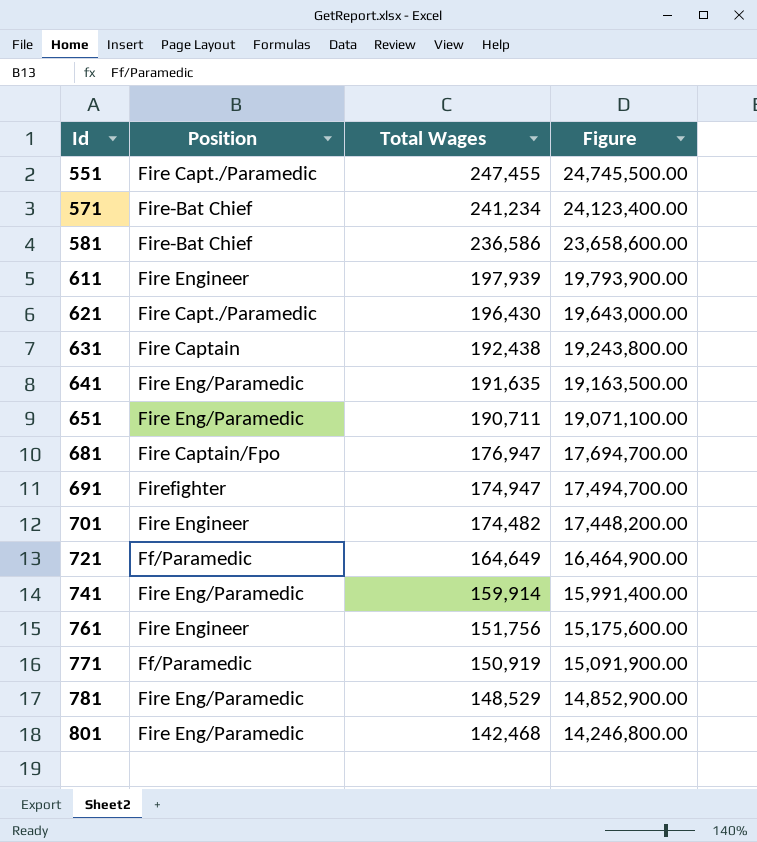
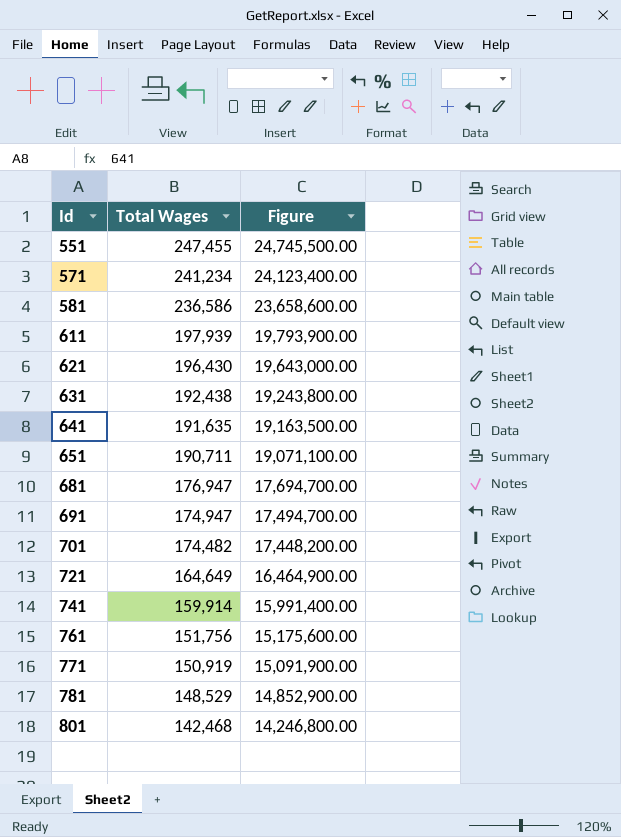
column Position | position: 2 -> none

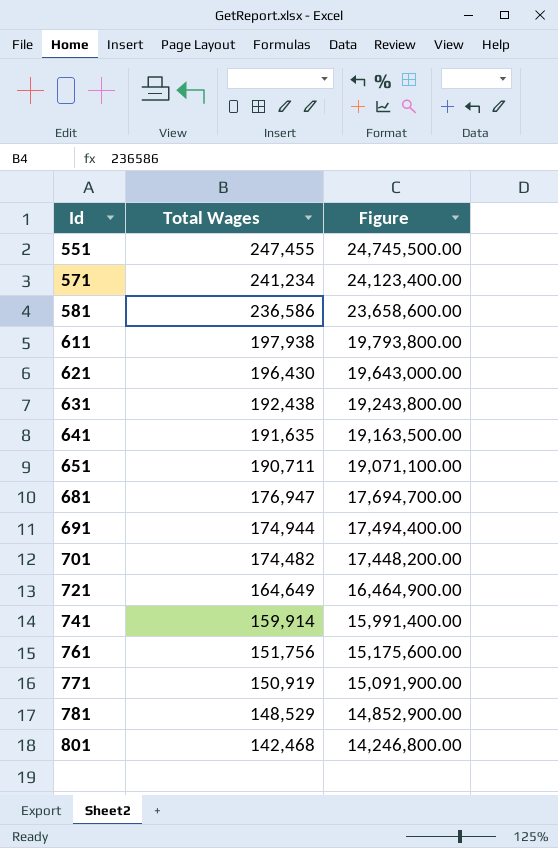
611 | Total Wages: 197,939 -> 197,938
611 | Figure: 19,793,900.00 -> 19,793,800.00
691 | Total Wages: 174,947 -> 174,944
691 | Figure: 17,494,700.00 -> 17,494,400.00

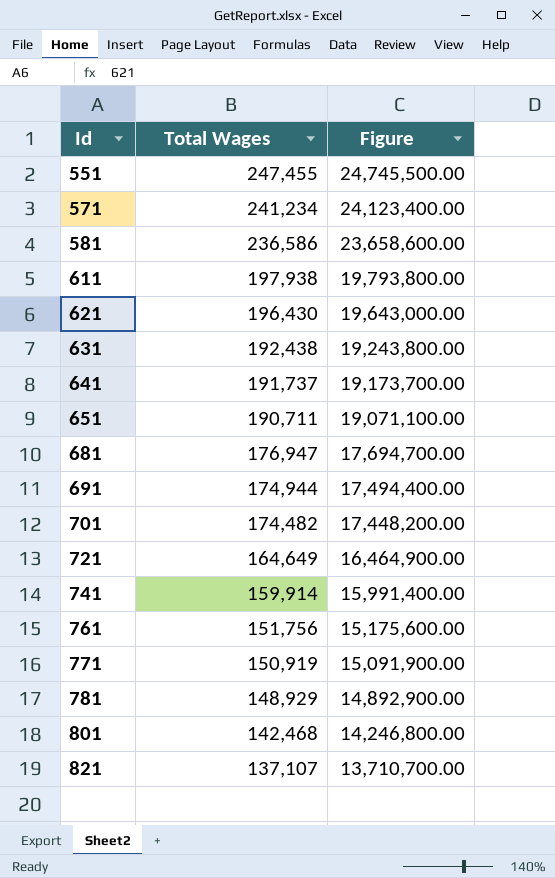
641 | Total Wages: 191,635 -> 191,737
641 | Figure: 19,163,500.00 -> 19,173,700.00
781 | Total Wages: 148,529 -> 148,929
781 | Figure: 14,852,900.00 -> 14,892,900.00
row 821: none -> 137,107 | 13,710,700.00

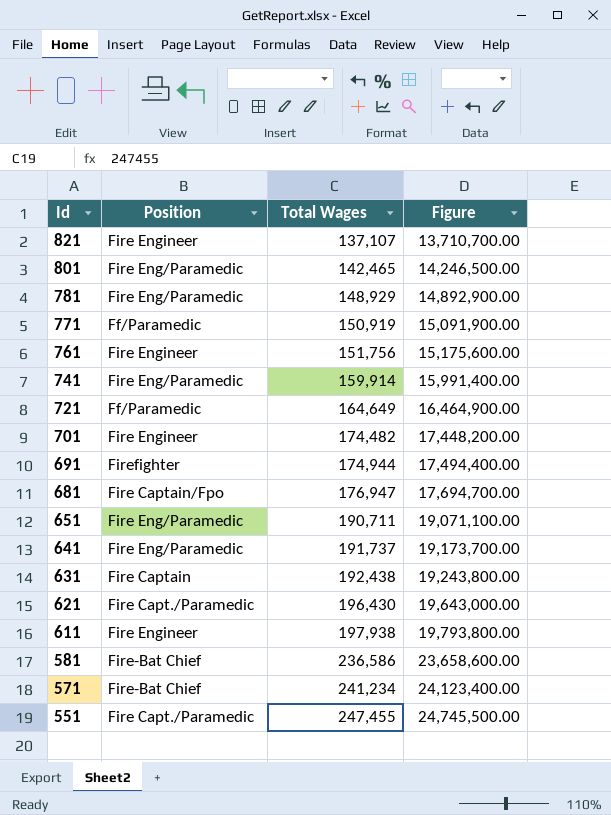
row order: Id ascending -> Id descending
column Position | position: none -> 2
801 | Total Wages: 142,468 -> 142,465
801 | Figure: 14,246,800.00 -> 14,246,500.00

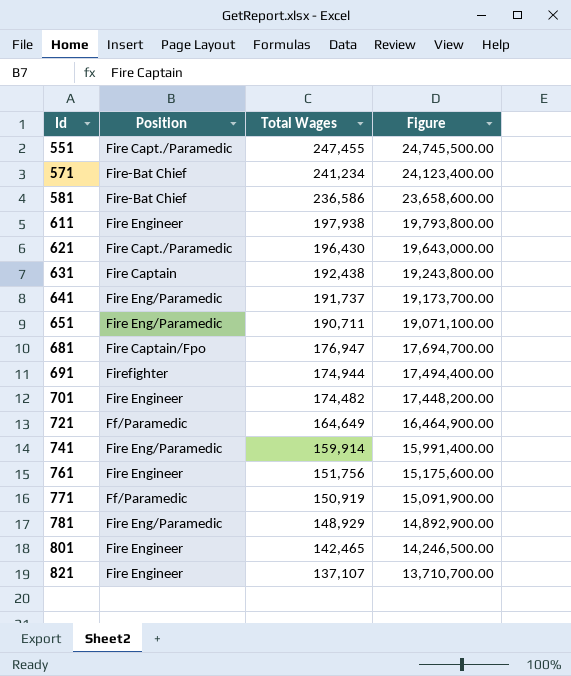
row order: Id descending -> Id ascending
801 | Position: Fire Eng/Paramedic -> Fire Engineer

